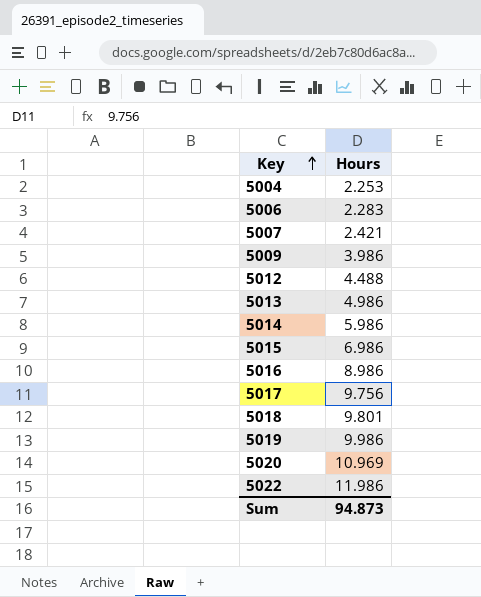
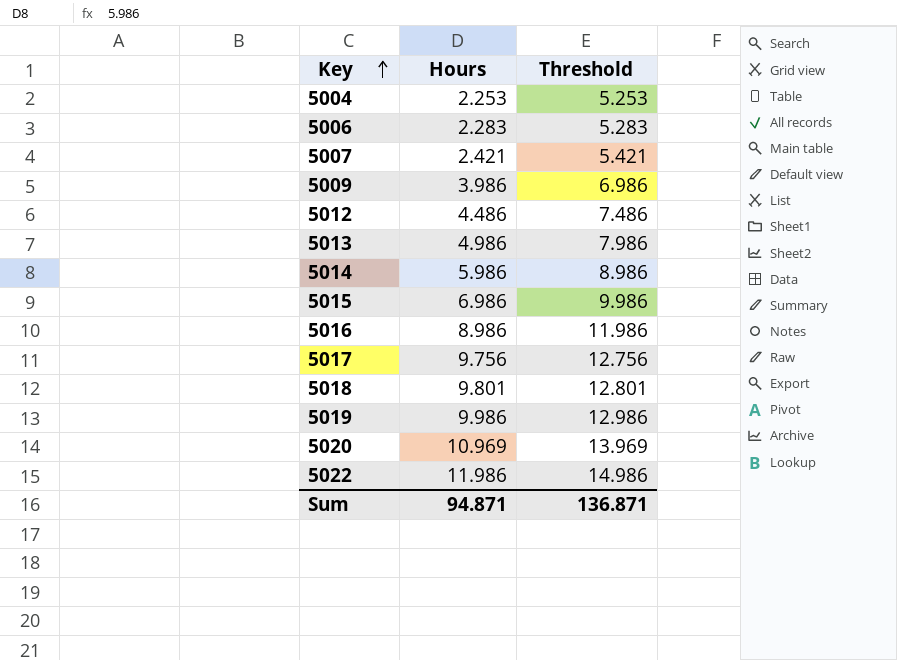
column Threshold | formula: none -> [Hours] + 3
5012 | Hours: 4.488 -> 4.486
Sum | Hours: 94.873 -> 94.871

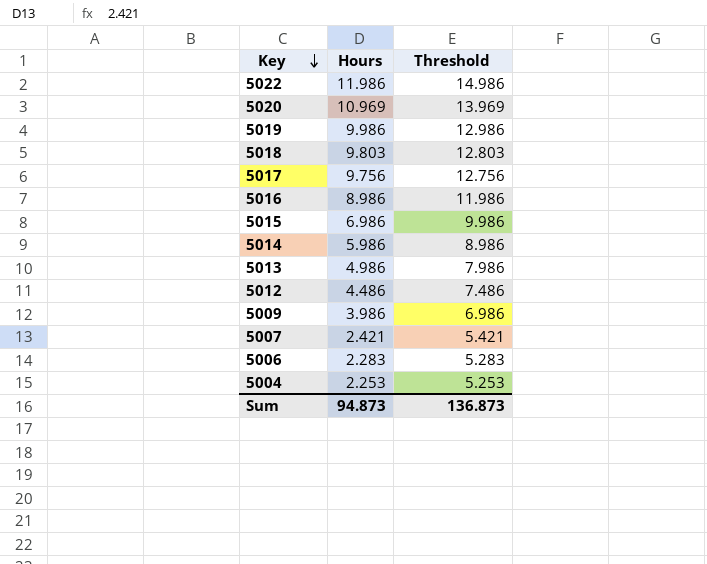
row order: Key ascending -> Key descending
5018 | Hours: 9.801 -> 9.803
5018 | Threshold: 12.801 -> 12.803
Sum | Hours: 94.871 -> 94.873
Sum | Threshold: 136.871 -> 136.873

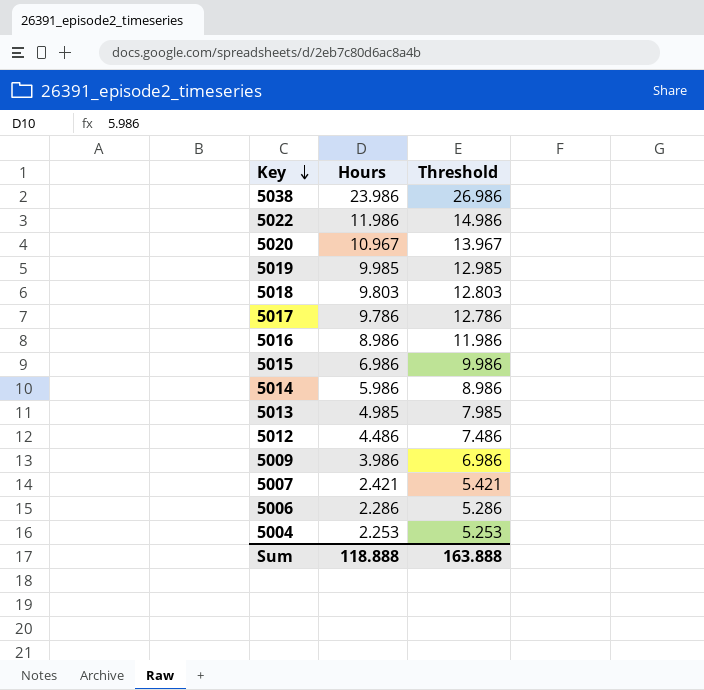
row 5038: none -> 23.986 | 26.986
5020 | Hours: 10.969 -> 10.967
5020 | Threshold: 13.969 -> 13.967
5019 | Hours: 9.986 -> 9.985
5019 | Threshold: 12.986 -> 12.985
5017 | Hours: 9.756 -> 9.786
5017 | Threshold: 12.756 -> 12.786
5013 | Hours: 4.986 -> 4.985
5013 | Threshold: 7.986 -> 7.985
5006 | Hours: 2.283 -> 2.286
5006 | Threshold: 5.283 -> 5.286
Sum | Hours: 94.873 -> 118.888
Sum | Threshold: 136.873 -> 163.888

